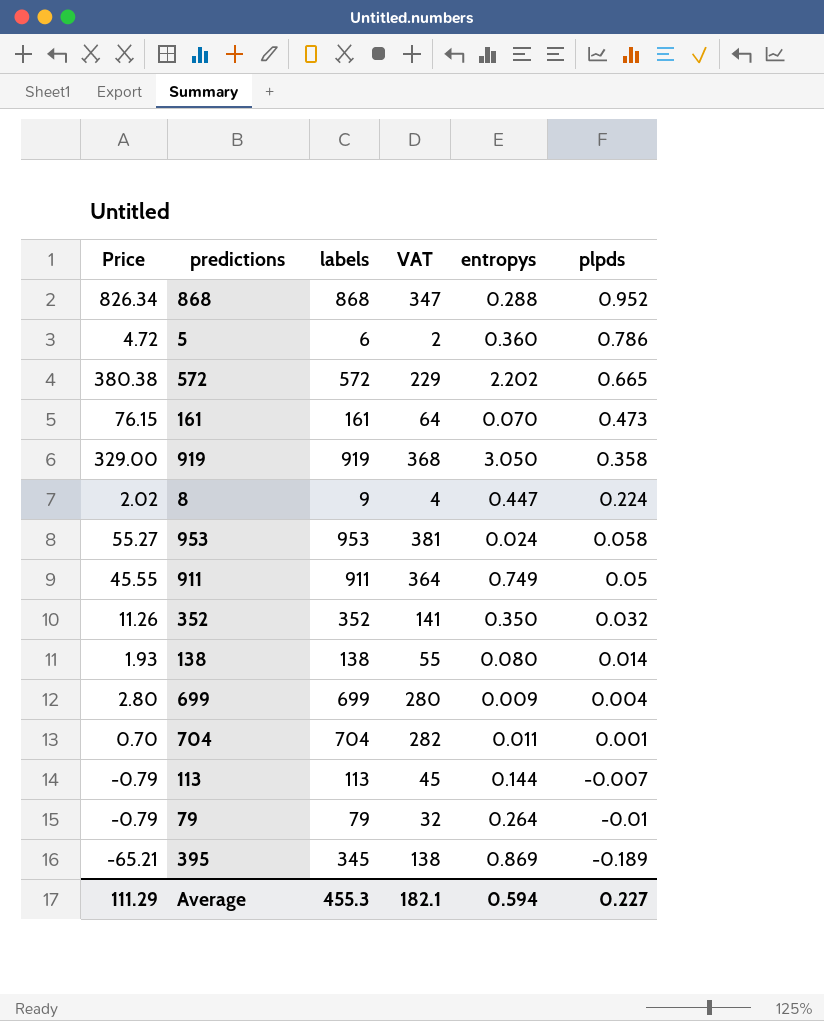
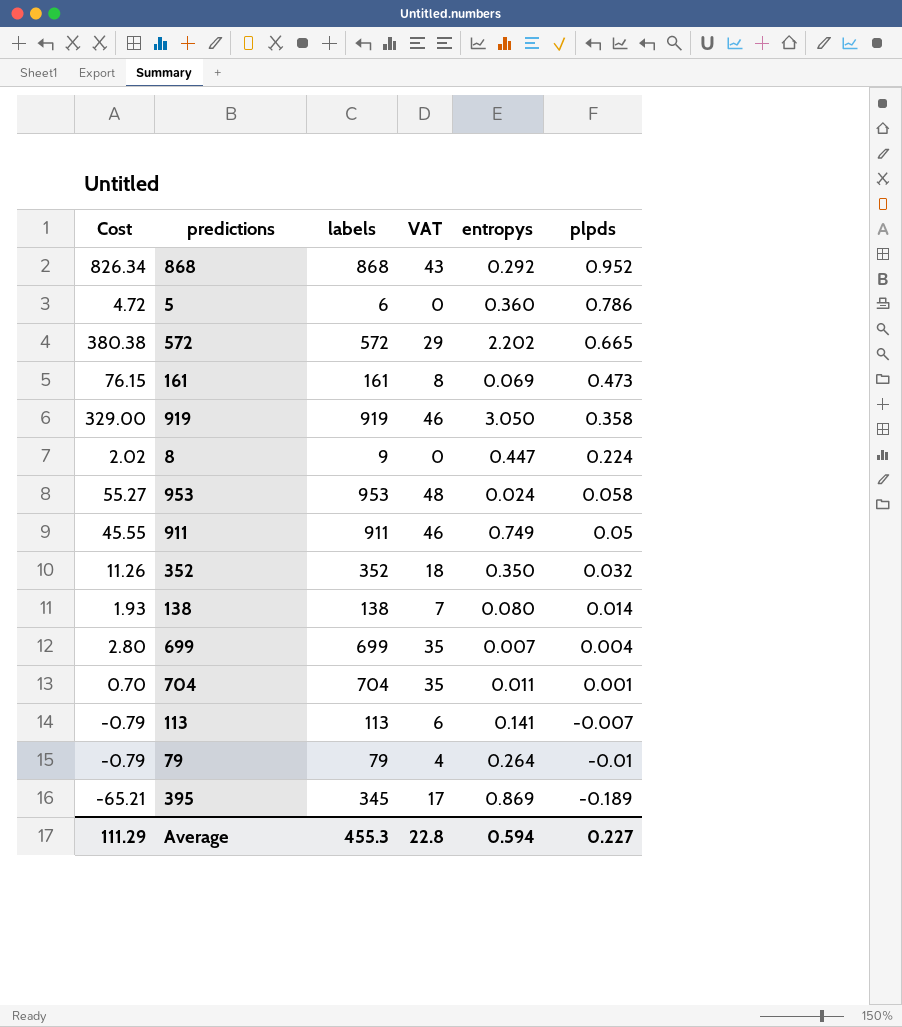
column name: Price -> Cost
column VAT | formula: [labels] * 0.4 -> [labels] * 0.05
868 | entropys: 0.288 -> 0.292
161 | entropys: 0.070 -> 0.069
699 | entropys: 0.009 -> 0.007
113 | entropys: 0.144 -> 0.141
Average | VAT: 182.1 -> 22.8

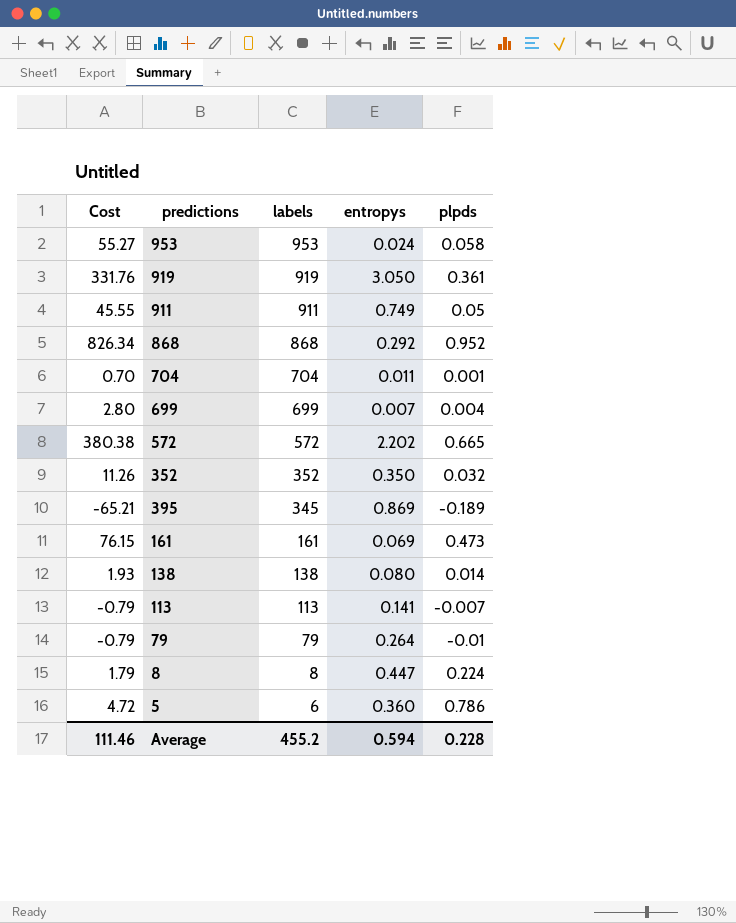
row order: plpds descending -> labels descending
column VAT | formula: [labels] * 0.05 -> none
919 | Cost: 329.00 -> 331.76
919 | plpds: 0.358 -> 0.361
8 | Cost: 2.02 -> 1.79
8 | labels: 9 -> 8
Average | Cost: 111.29 -> 111.46
Average | labels: 455.3 -> 455.2
Average | plpds: 0.227 -> 0.228

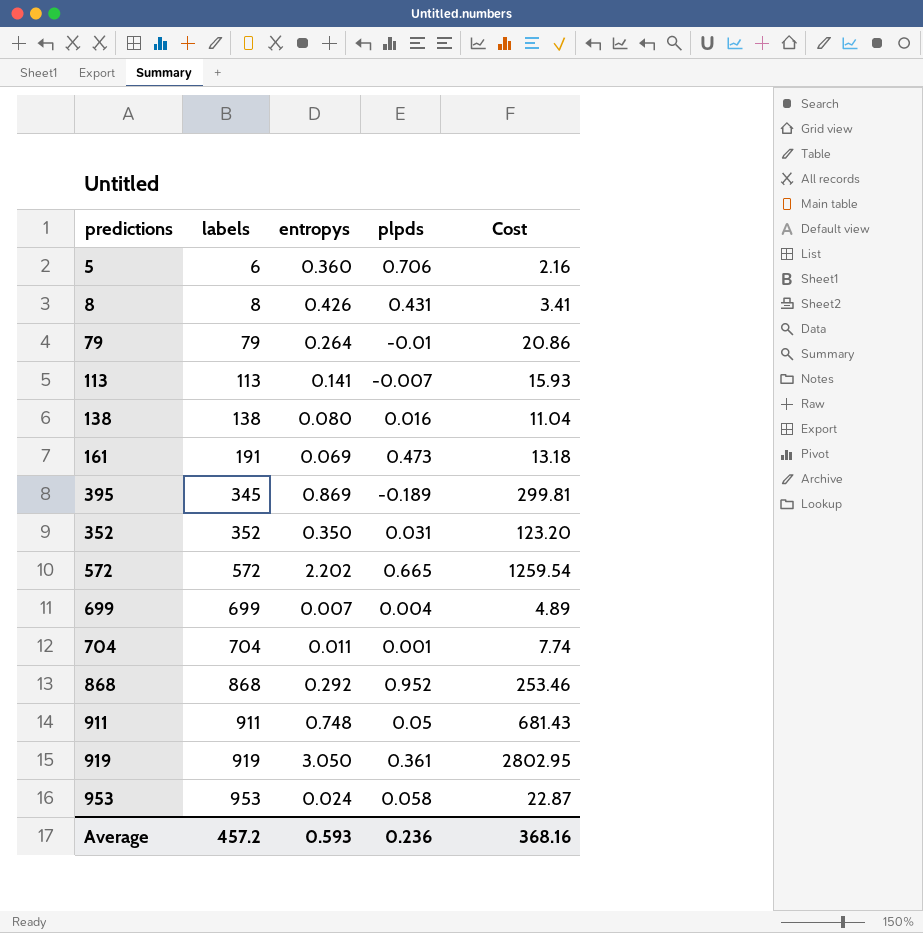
row order: labels descending -> labels ascending
column Cost | formula: [labels] * [plpds] -> [labels] * [entropys]
column Cost | position: 1 -> 5
5 | plpds: 0.786 -> 0.706
8 | entropys: 0.447 -> 0.426
8 | plpds: 0.224 -> 0.431
138 | plpds: 0.014 -> 0.016
161 | labels: 161 -> 191
352 | plpds: 0.032 -> 0.031
911 | entropys: 0.749 -> 0.748
Average | labels: 455.2 -> 457.2
Average | entropys: 0.594 -> 0.593
Average | plpds: 0.228 -> 0.236
Average | Cost: 111.46 -> 368.16

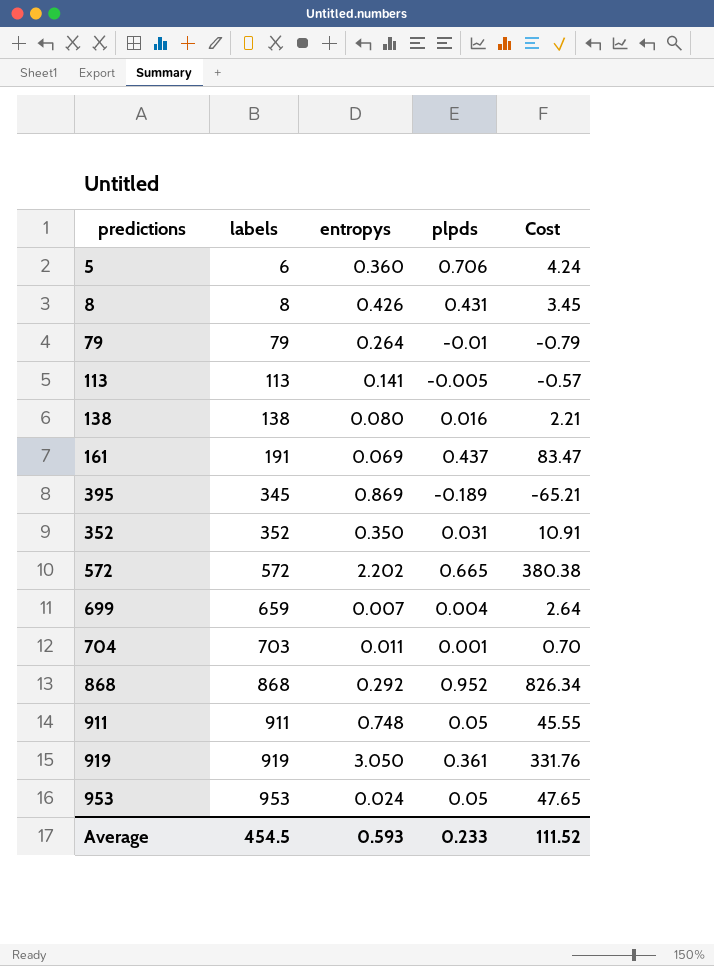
column Cost | formula: [labels] * [entropys] -> [labels] * [plpds]
113 | plpds: -0.007 -> -0.005
161 | plpds: 0.473 -> 0.437
699 | labels: 699 -> 659
704 | labels: 704 -> 703
953 | plpds: 0.058 -> 0.05
Average | labels: 457.2 -> 454.5
Average | plpds: 0.236 -> 0.233
Average | Cost: 368.16 -> 111.52

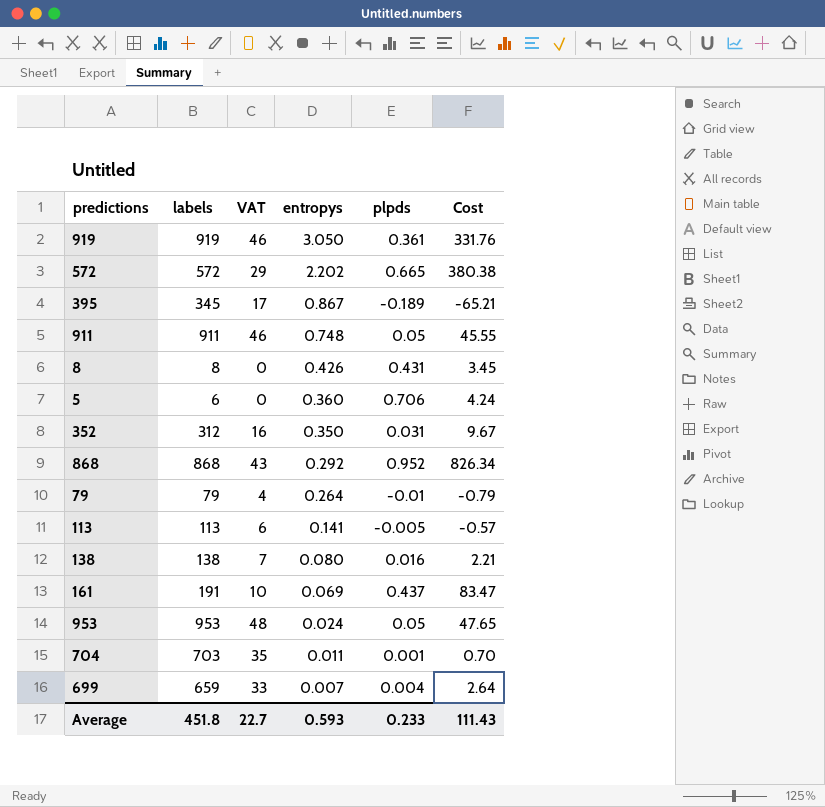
row order: labels ascending -> entropys descending
column VAT | formula: none -> [labels] * 0.05
395 | entropys: 0.869 -> 0.867
352 | labels: 352 -> 312
352 | Cost: 10.91 -> 9.67
Average | labels: 454.5 -> 451.8
Average | Cost: 111.52 -> 111.43

